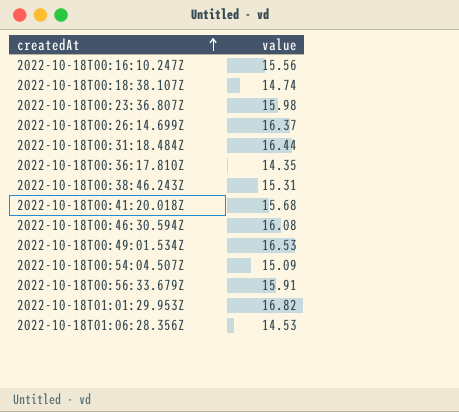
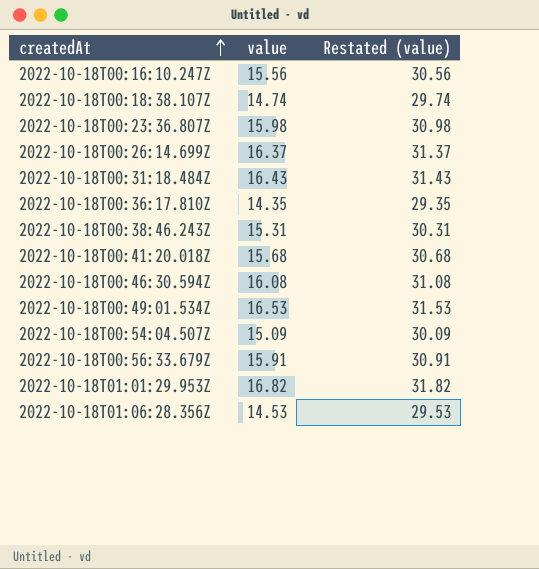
column Restated (value) | formula: none -> [value] + 15
2022-10-18T00:31:18.484Z | value: 16.44 -> 16.43

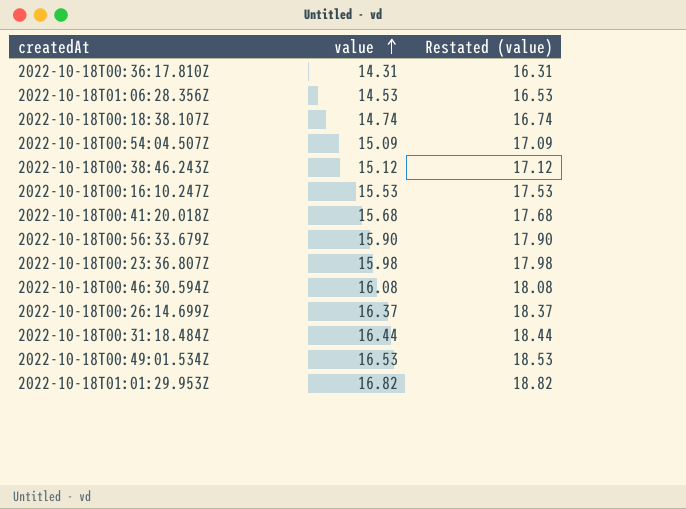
row order: createdAt ascending -> value ascending
column Restated (value) | formula: [value] + 15 -> [value] + 2
2022-10-18T00:36:17.810Z | value: 14.35 -> 14.31
2022-10-18T00:38:46.243Z | value: 15.31 -> 15.12
2022-10-18T00:16:10.247Z | value: 15.56 -> 15.53
2022-10-18T00:56:33.679Z | value: 15.91 -> 15.90
2022-10-18T00:31:18.484Z | value: 16.43 -> 16.44

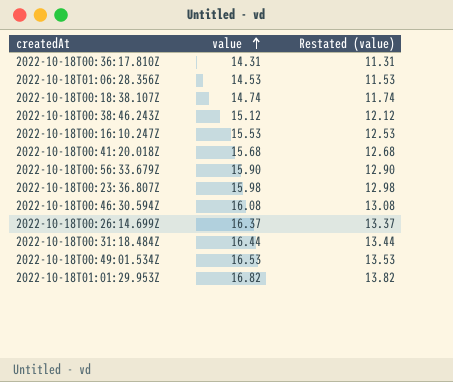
column Restated (value) | formula: [value] + 2 -> [value] - 3
row 2022-10-18T00:54:04.507Z: 15.09 | 17.09 -> none

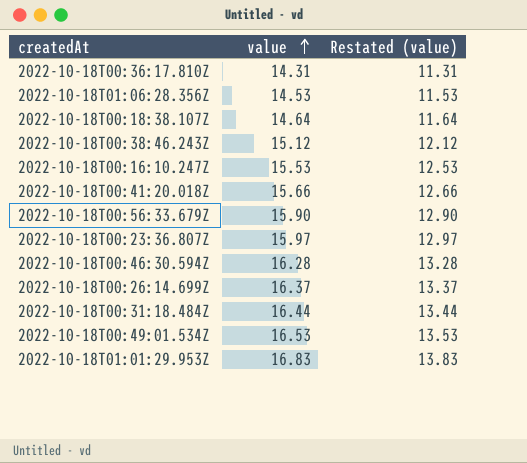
2022-10-18T00:18:38.107Z | value: 14.74 -> 14.64
2022-10-18T00:18:38.107Z | Restated (value): 11.74 -> 11.64
2022-10-18T00:41:20.018Z | value: 15.68 -> 15.66
2022-10-18T00:41:20.018Z | Restated (value): 12.68 -> 12.66
2022-10-18T00:23:36.807Z | value: 15.98 -> 15.97
2022-10-18T00:23:36.807Z | Restated (value): 12.98 -> 12.97
2022-10-18T00:46:30.594Z | value: 16.08 -> 16.28
2022-10-18T00:46:30.594Z | Restated (value): 13.08 -> 13.28
2022-10-18T01:01:29.953Z | value: 16.82 -> 16.83
2022-10-18T01:01:29.953Z | Restated (value): 13.82 -> 13.83

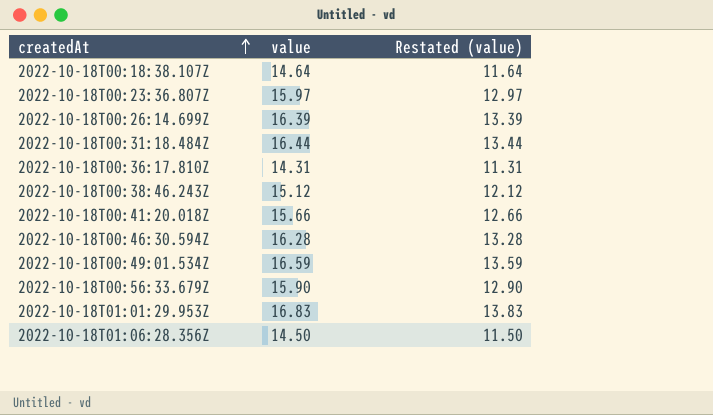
row order: value ascending -> createdAt ascending
row 2022-10-18T00:16:10.247Z: 15.53 | 12.53 -> none
2022-10-18T00:26:14.699Z | value: 16.37 -> 16.39
2022-10-18T00:26:14.699Z | Restated (value): 13.37 -> 13.39
2022-10-18T00:49:01.534Z | value: 16.53 -> 16.59
2022-10-18T00:49:01.534Z | Restated (value): 13.53 -> 13.59
2022-10-18T01:06:28.356Z | value: 14.53 -> 14.50
2022-10-18T01:06:28.356Z | Restated (value): 11.53 -> 11.50

